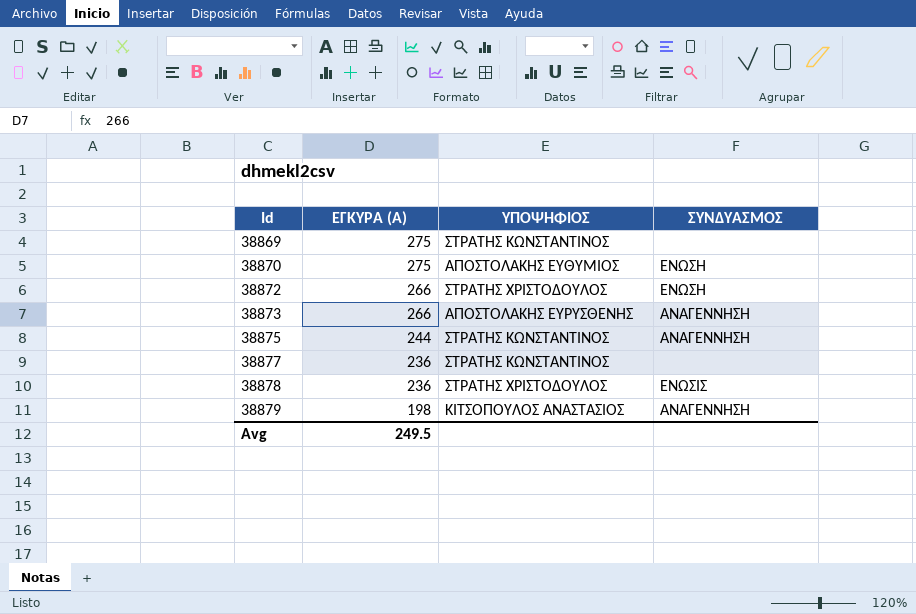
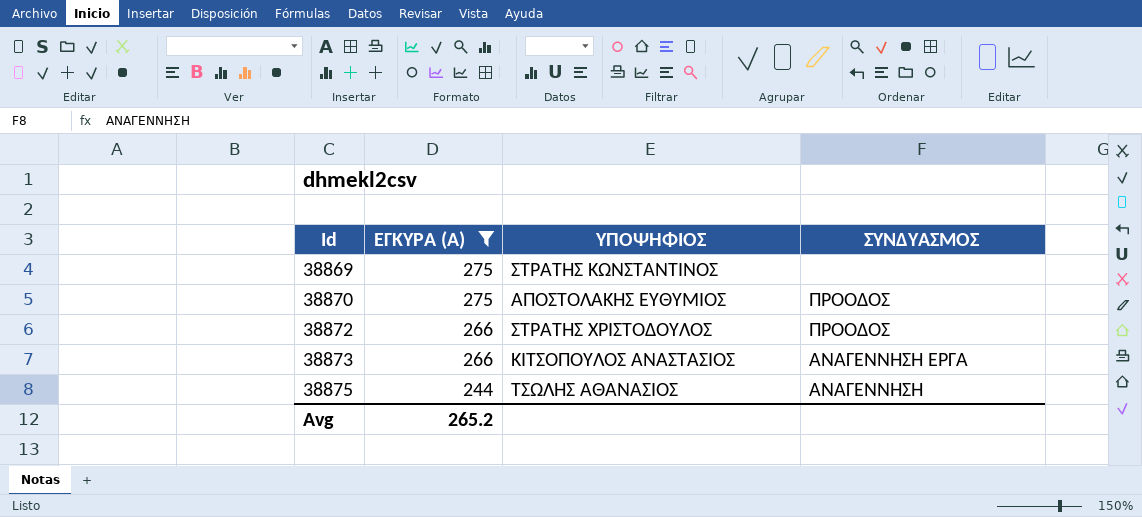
filter: none -> ΕΓΚΥΡΑ (Α) >= 244
38870 | ΣΥΝΔΥΑΣΜΟΣ: ΕΝΩΣΗ -> ΠΡΟΟΔΟΣ
38872 | ΣΥΝΔΥΑΣΜΟΣ: ΕΝΩΣΗ -> ΠΡΟΟΔΟΣ
38873 | ΥΠΟΨΗΦΙΟΣ: ΑΠΟΣΤΟΛΑΚΗΣ ΕΥΡΥΣΘΕΝΗΣ -> ΚΙΤΣΟΠΟΥΛΟΣ ΑΝΑΣΤΑΣΙΟΣ
38873 | ΣΥΝΔΥΑΣΜΟΣ: ΑΝΑΓΕΝΝΗΣΗ -> ΑΝΑΓΕΝΝΗΣΗ ΕΡΓΑ
38875 | ΥΠΟΨΗΦΙΟΣ: ΣΤΡΑΤΗΣ ΚΩΝΣΤΑΝΤΙΝΟΣ -> ΤΣΩΛΗΣ ΑΘΑΝΑΣΙΟΣ
Avg | ΕΓΚΥΡΑ (Α): 249.5 -> 265.2

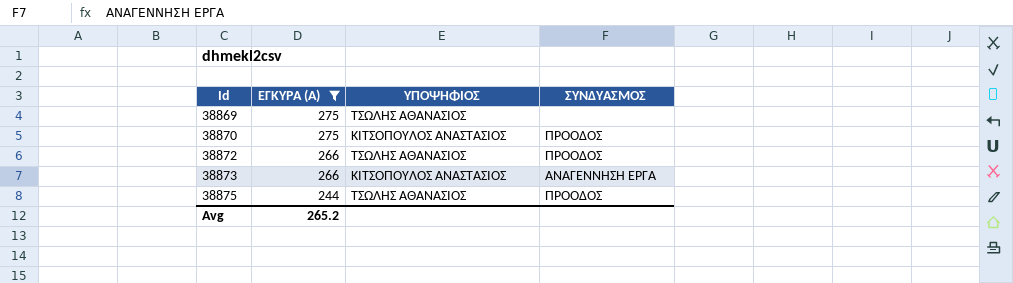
38869 | ΥΠΟΨΗΦΙΟΣ: ΣΤΡΑΤΗΣ ΚΩΝΣΤΑΝΤΙΝΟΣ -> ΤΣΩΛΗΣ ΑΘΑΝΑΣΙΟΣ
38870 | ΥΠΟΨΗΦΙΟΣ: ΑΠΟΣΤΟΛΑΚΗΣ ΕΥΘΥΜΙΟΣ -> ΚΙΤΣΟΠΟΥΛΟΣ ΑΝΑΣΤΑΣΙΟΣ
38872 | ΥΠΟΨΗΦΙΟΣ: ΣΤΡΑΤΗΣ ΧΡΙΣΤΟΔΟΥΛΟΣ -> ΤΣΩΛΗΣ ΑΘΑΝΑΣΙΟΣ
38875 | ΣΥΝΔΥΑΣΜΟΣ: ΑΝΑΓΕΝΝΗΣΗ -> ΠΡΟΟΔΟΣ

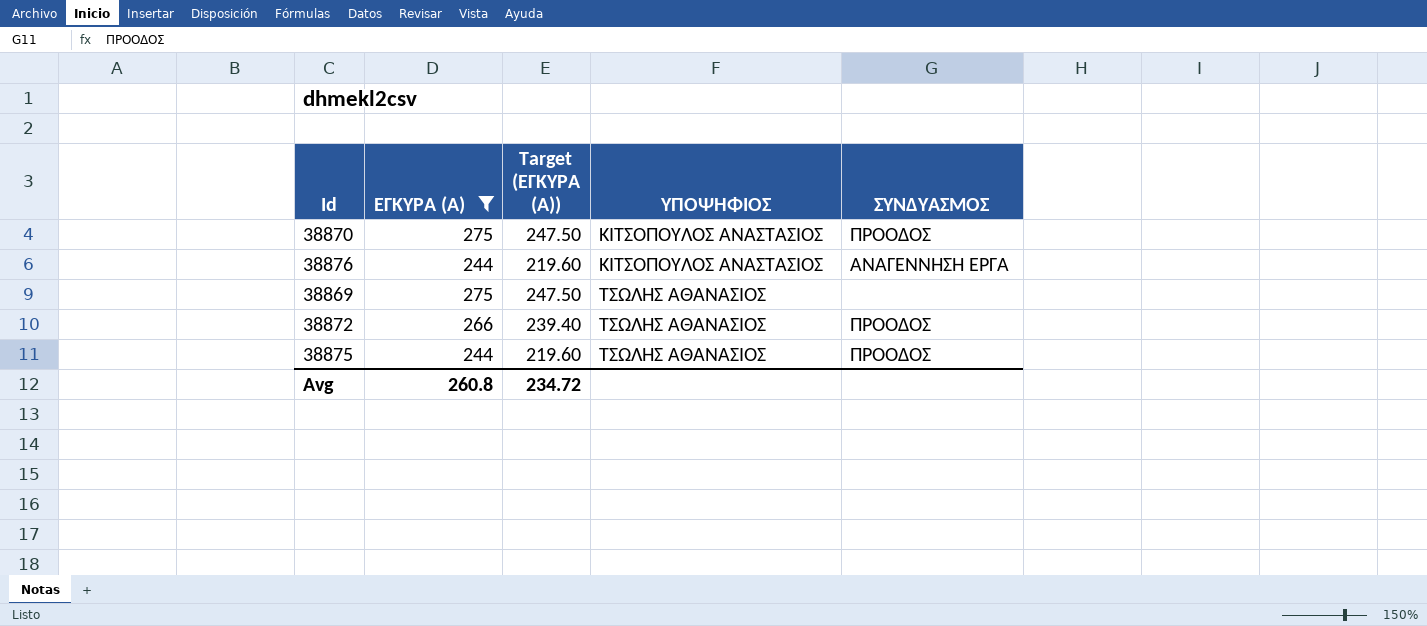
row order: Id ascending -> ΥΠΟΨΗΦΙΟΣ ascending
column Target (ΕΓΚΥΡΑ (Α)) | formula: none -> [ΕΓΚΥΡΑ (Α)] * 0.9
row 38873: 266 | ΚΙΤΣΟΠΟΥΛΟΣ ΑΝΑΣΤΑΣΙΟΣ | ΑΝΑΓΕΝΝΗΣΗ ΕΡΓΑ -> none
row 38876: none -> 244 | 219.60 | ΚΙΤΣΟΠΟΥΛΟΣ ΑΝΑΣΤΑΣΙΟΣ | ΑΝΑΓΕΝΝΗΣΗ ΕΡΓΑ
Avg | ΕΓΚΥΡΑ (Α): 265.2 -> 260.8

